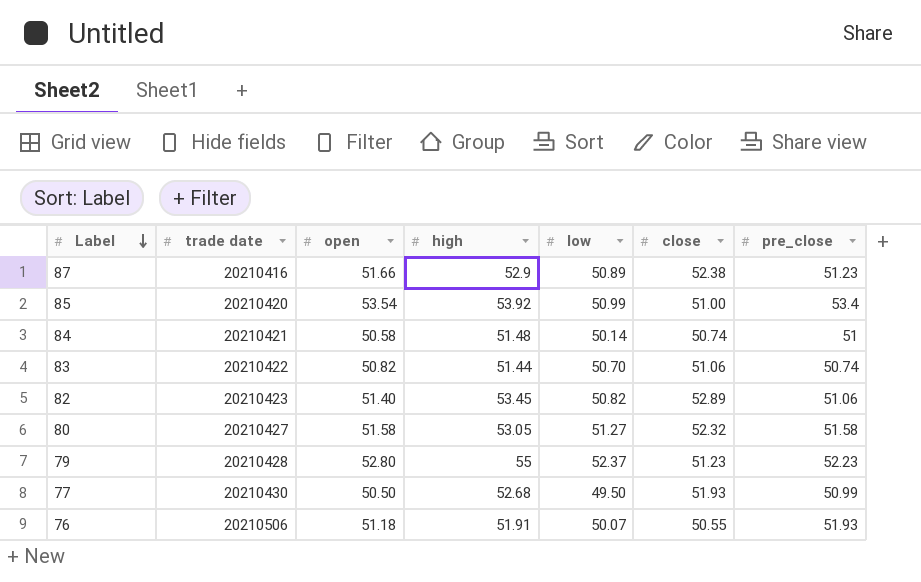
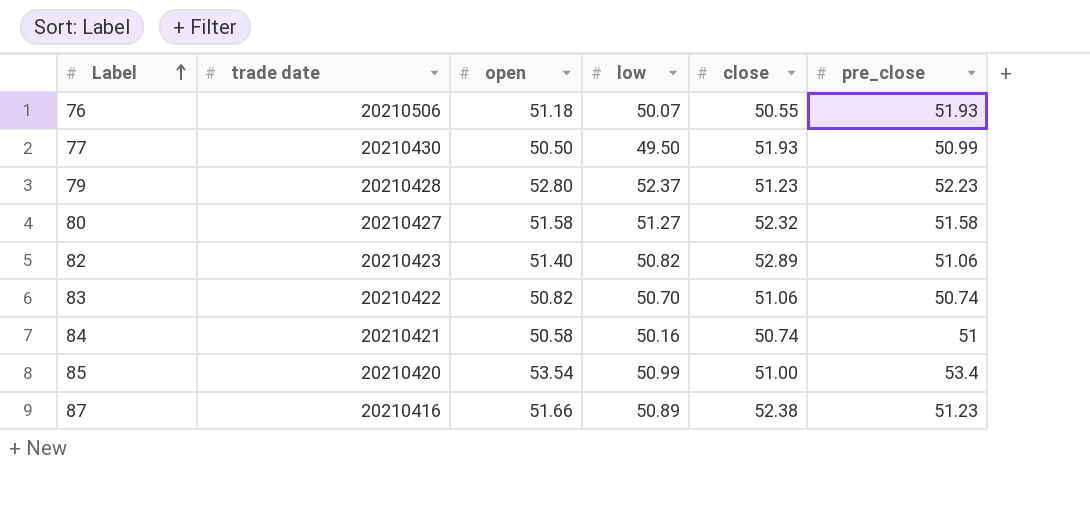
row order: Label descending -> Label ascending
column high | position: 4 -> none
84 | low: 50.14 -> 50.16

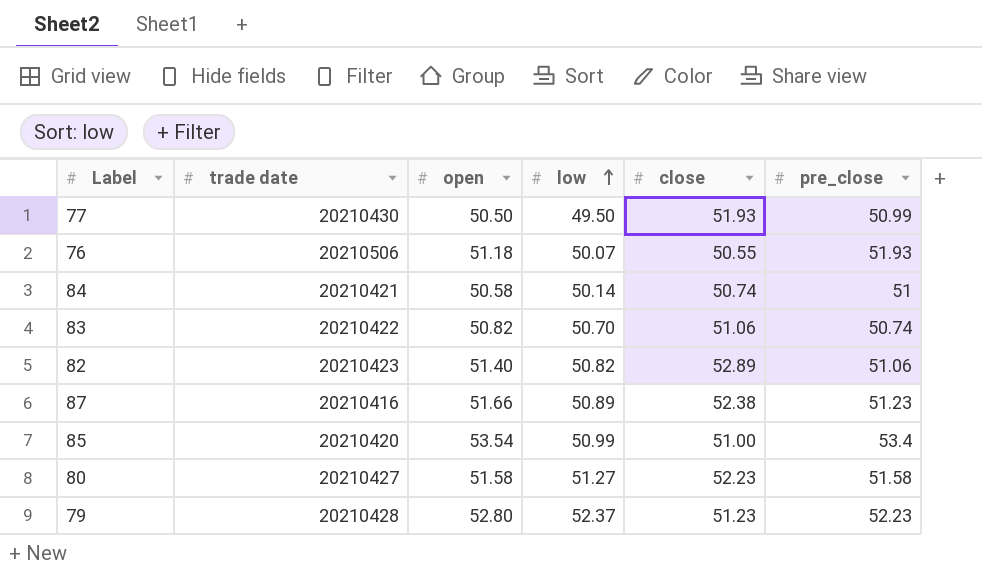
row order: Label ascending -> low ascending
84 | low: 50.16 -> 50.14
80 | close: 52.32 -> 52.23

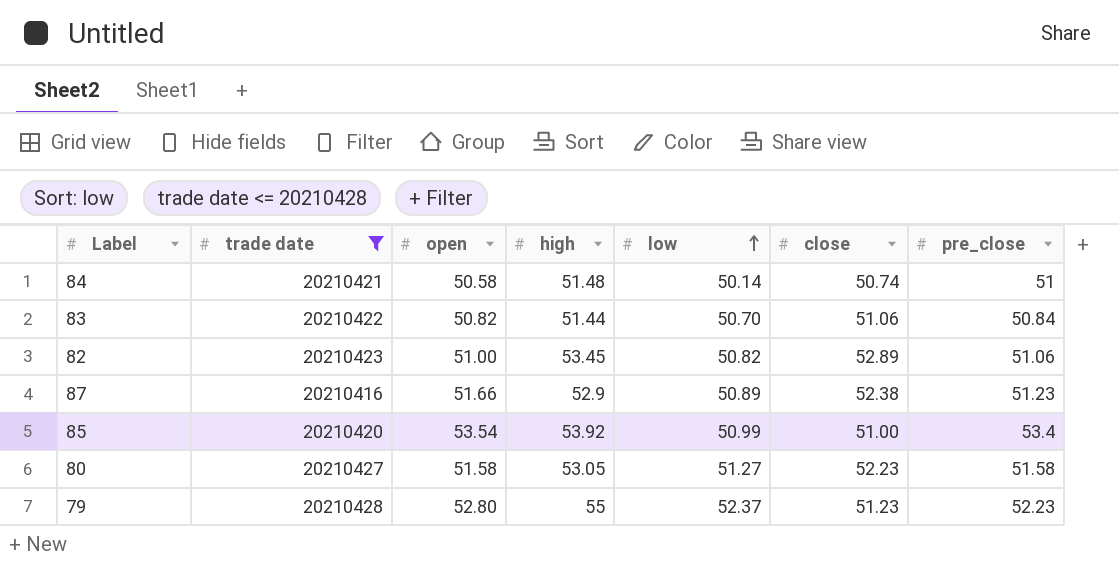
filter: none -> trade date <= 20210428
column high | position: none -> 4
83 | pre_close: 50.74 -> 50.84
82 | open: 51.40 -> 51.00

